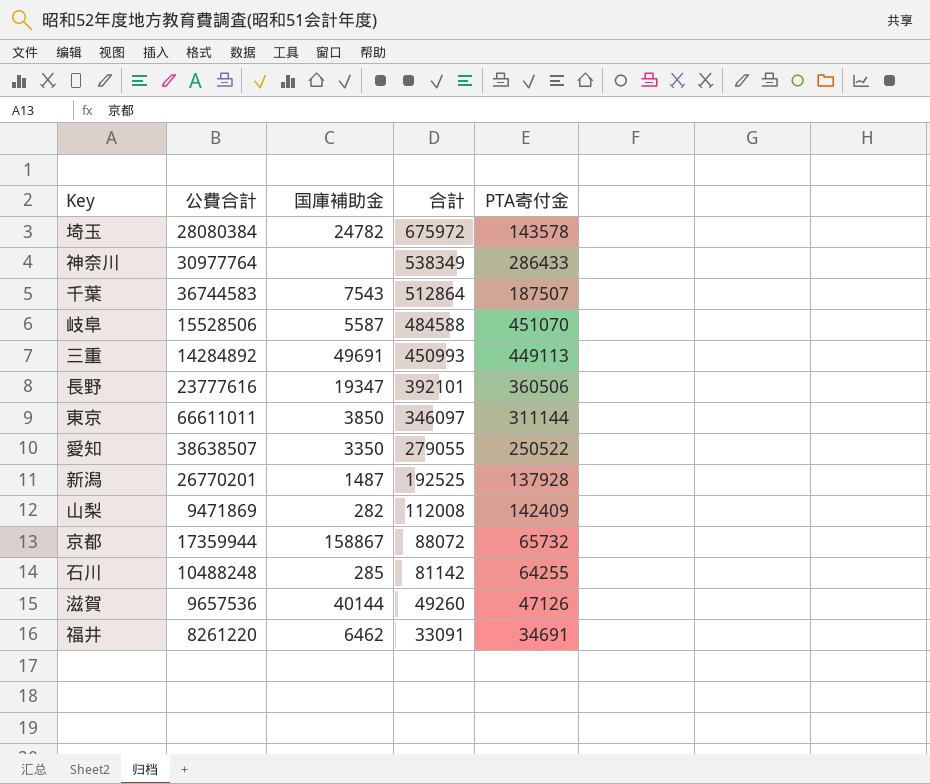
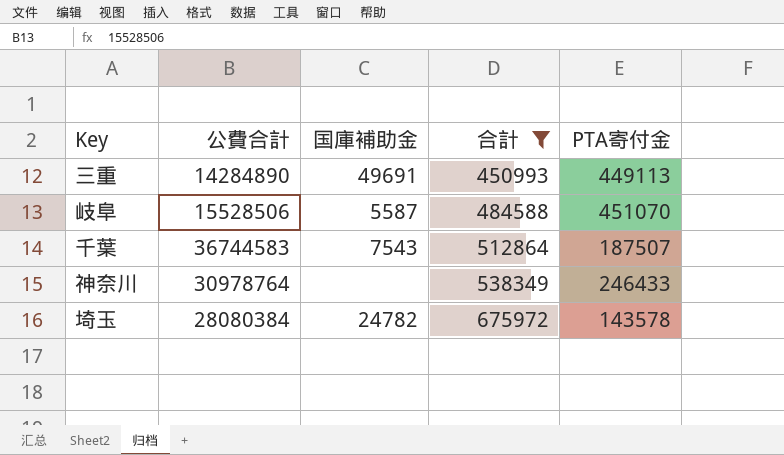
filter: none -> 合計 >= 450993
row order: 合計 descending -> 合計 ascending
三重 | 公費合計: 14284892 -> 14284890
神奈川 | 公費合計: 30977764 -> 30978764
神奈川 | PTA寄付金: 286433 -> 246433

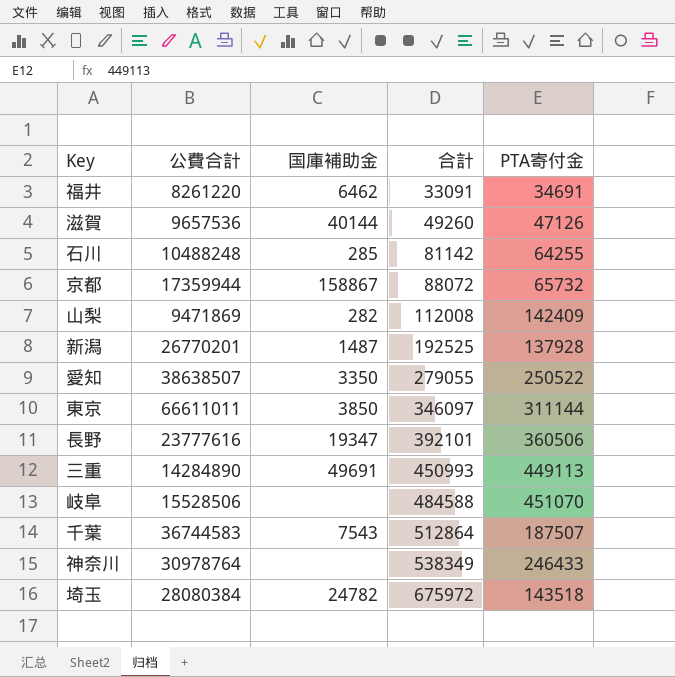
filter: 合計 >= 450993 -> none
岐阜 | 国庫補助金: 5587 -> none
埼玉 | PTA寄付金: 143578 -> 143518

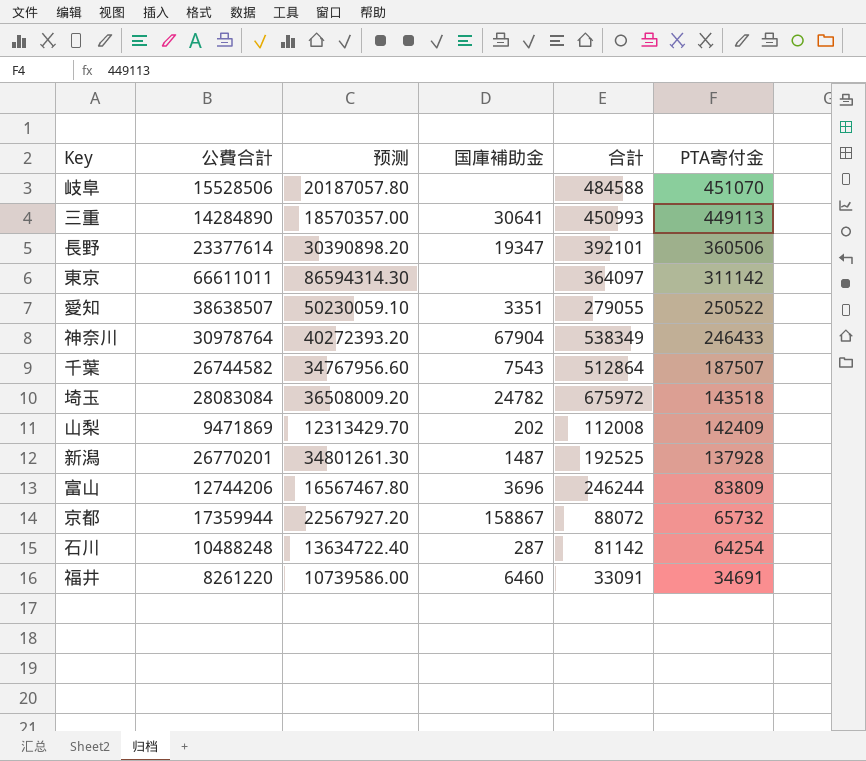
row order: 合計 ascending -> PTA寄付金 descending
column 预测 | formula: none -> [公費合計] * 1.3
row 滋賀: 9657536 | 40144 | 49260 | 47126 -> none
三重 | 国庫補助金: 49691 -> 30641
長野 | 公費合計: 23777616 -> 23377614
東京 | 国庫補助金: 3850 -> none
東京 | 合計: 346097 -> 364097
東京 | PTA寄付金: 311144 -> 311142
愛知 | 国庫補助金: 3350 -> 3351
神奈川 | 国庫補助金: none -> 67904
千葉 | 公費合計: 36744583 -> 26744582
埼玉 | 公費合計: 28080384 -> 28083084
山梨 | 国庫補助金: 282 -> 202
row 富山: none -> 12744206 | 16567467.80 | 3696 | 246244 | 83809
石川 | 国庫補助金: 285 -> 287
石川 | PTA寄付金: 64255 -> 64254
福井 | 国庫補助金: 6462 -> 6460

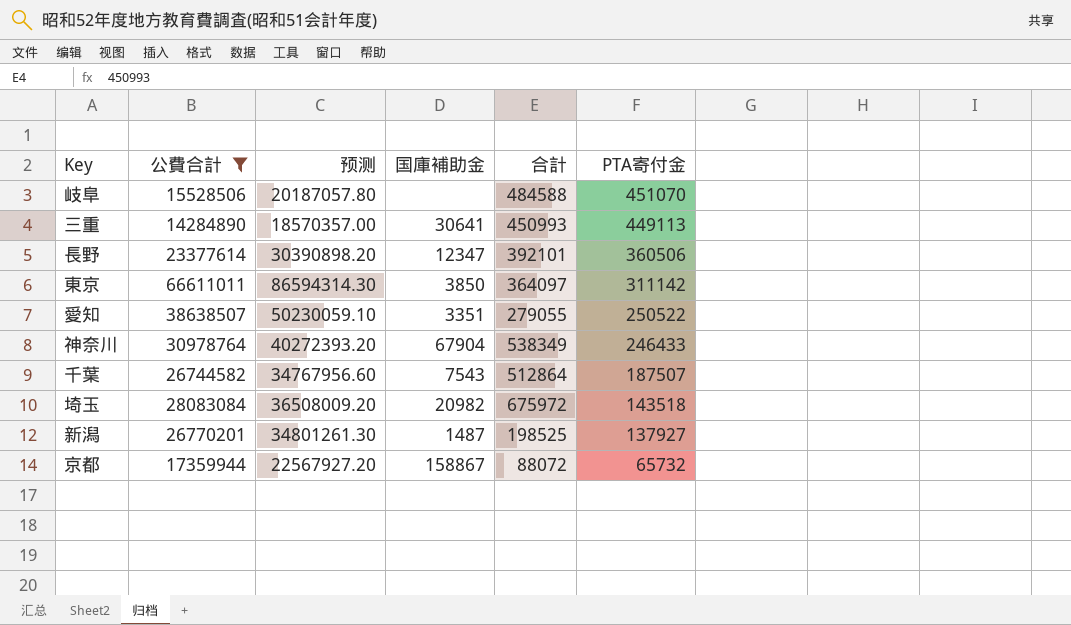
filter: none -> 公費合計 >= 14284890
長野 | 国庫補助金: 19347 -> 12347
東京 | 国庫補助金: none -> 3850
埼玉 | 国庫補助金: 24782 -> 20982
新潟 | 合計: 192525 -> 198525
新潟 | PTA寄付金: 137928 -> 137927

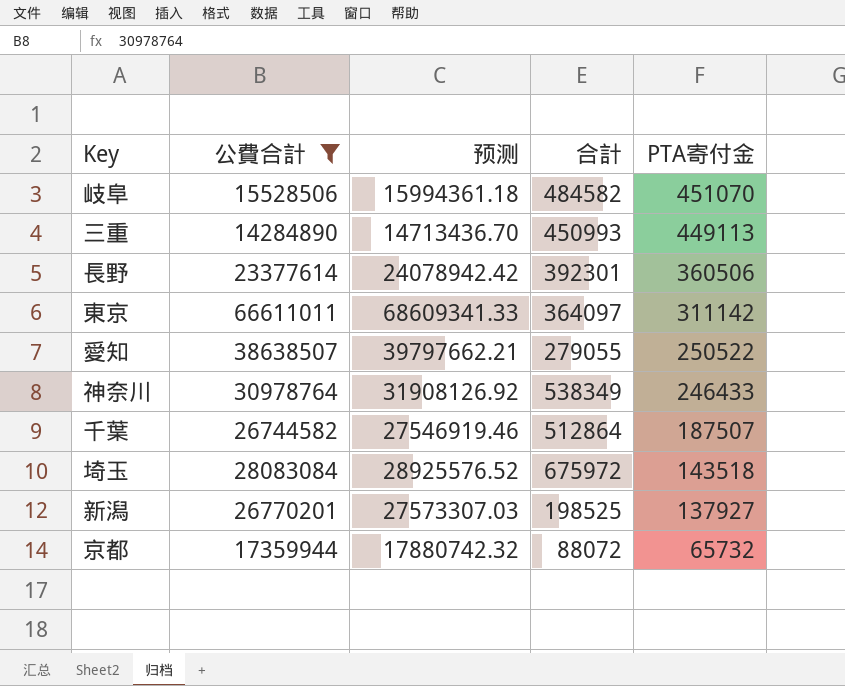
column 国庫補助金 | position: 4 -> none
column 预测 | formula: [公費合計] * 1.3 -> [公費合計] * 1.03
岐阜 | 合計: 484588 -> 484582
長野 | 合計: 392101 -> 392301

